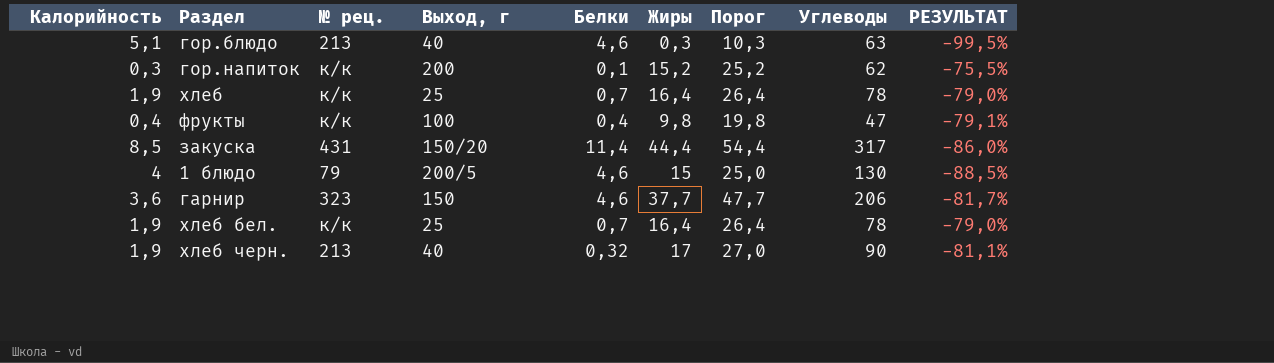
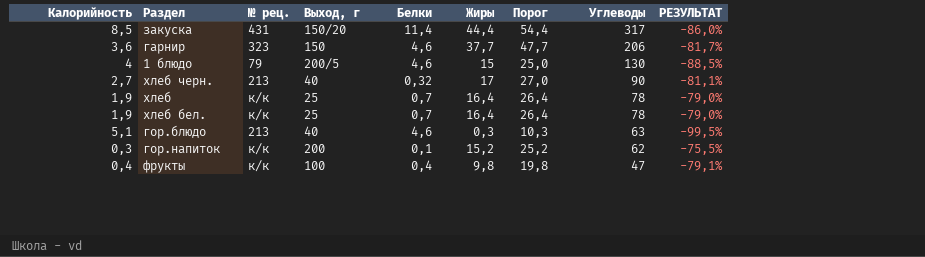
row order: none -> Углеводы descending
хлеб черн. | Калорийность: 1,9 -> 2,7

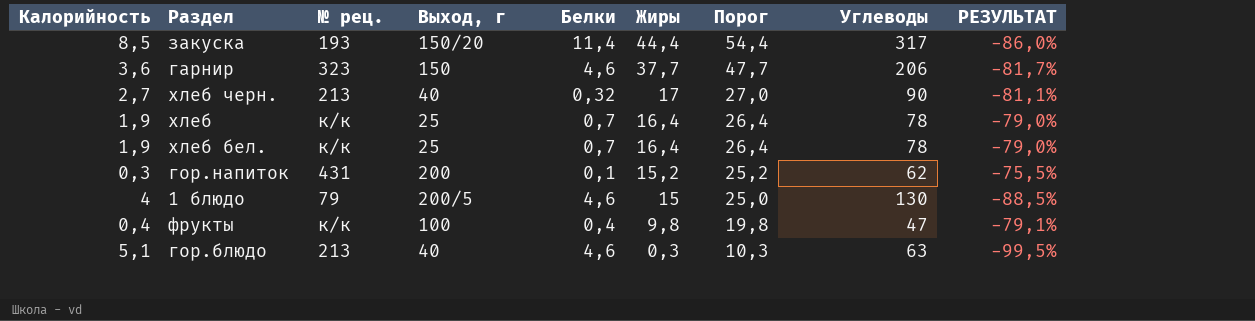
row order: Углеводы descending -> Жиры descending
закуска | № рец.: 431 -> 193
гор.напиток | № рец.: к/к -> 431

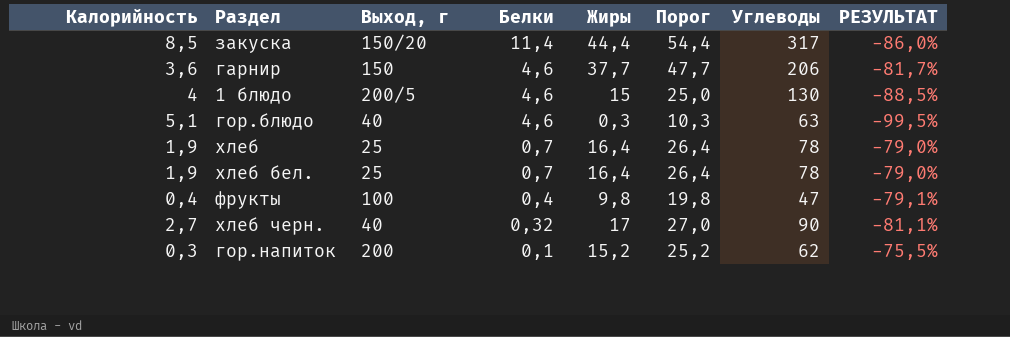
row order: Жиры descending -> Белки descending
column № рец. | position: 3 -> none

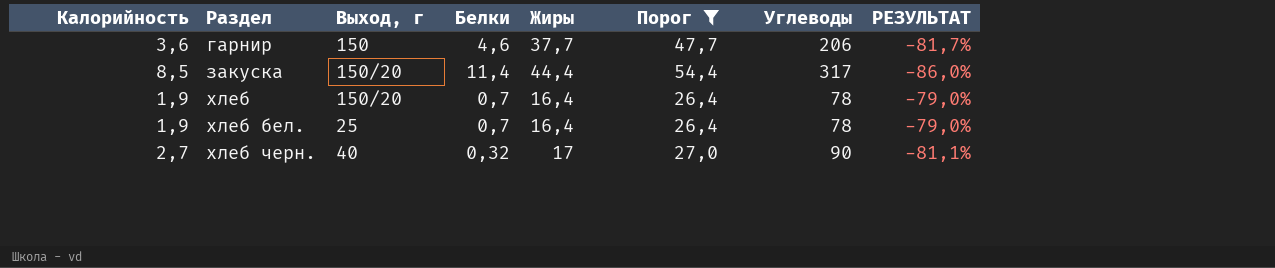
filter: none -> Порог >= 26,4
row order: Белки descending -> Раздел ascending
хлеб | Выход, г: 25 -> 150/20

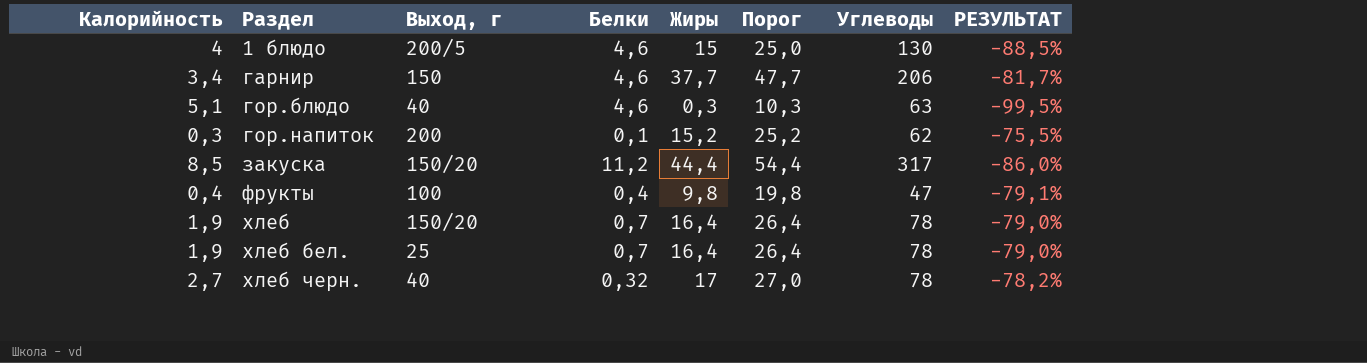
filter: Порог >= 26,4 -> none
гарнир | Калорийность: 3,6 -> 3,4
закуска | Белки: 11,4 -> 11,2
хлеб черн. | Углеводы: 90 -> 78
хлеб черн. | РЕЗУЛЬТАТ: -81,1% -> -78,2%

